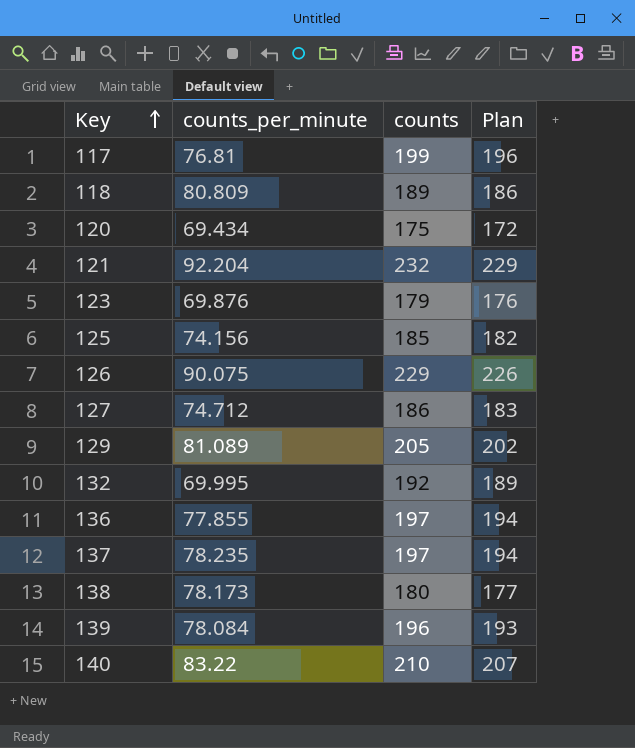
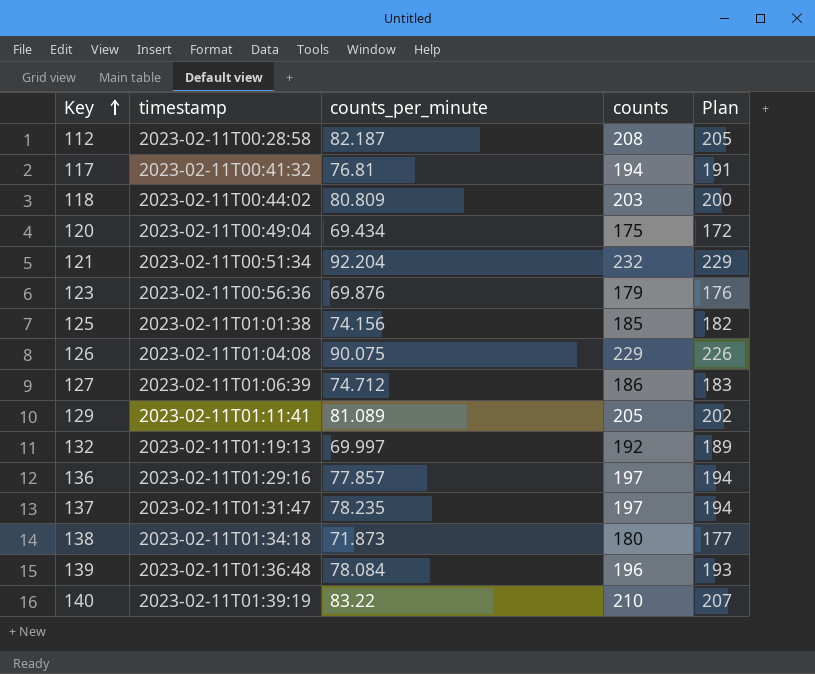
column timestamp | position: none -> 2
row 112: none -> 2023-02-11T00:28:58 | 82.187 | 208 | 205
117 | counts: 199 -> 194
117 | Plan: 196 -> 191
118 | counts: 189 -> 203
118 | Plan: 186 -> 200
132 | counts_per_minute: 69.995 -> 69.997
136 | counts_per_minute: 77.855 -> 77.857
138 | counts_per_minute: 78.173 -> 71.873

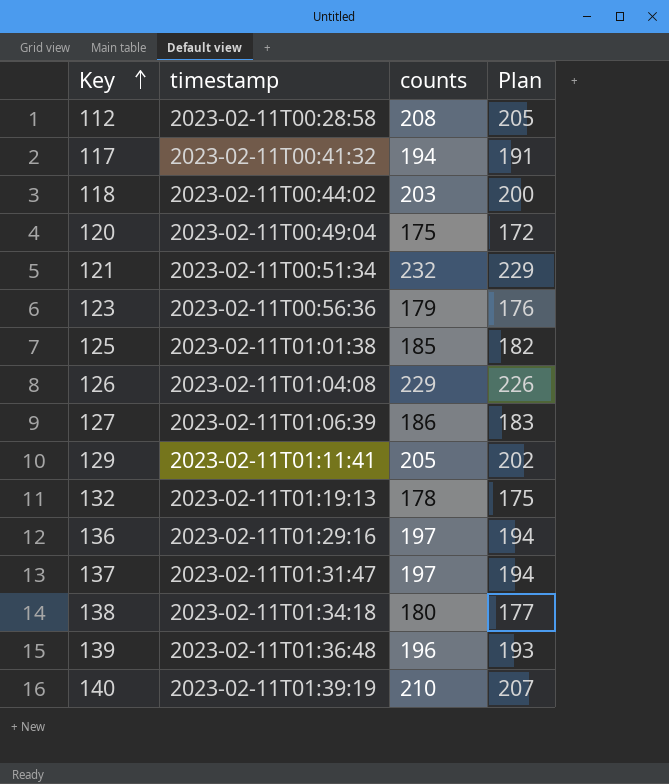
column counts_per_minute | position: 3 -> none
132 | counts: 192 -> 178
132 | Plan: 189 -> 175

